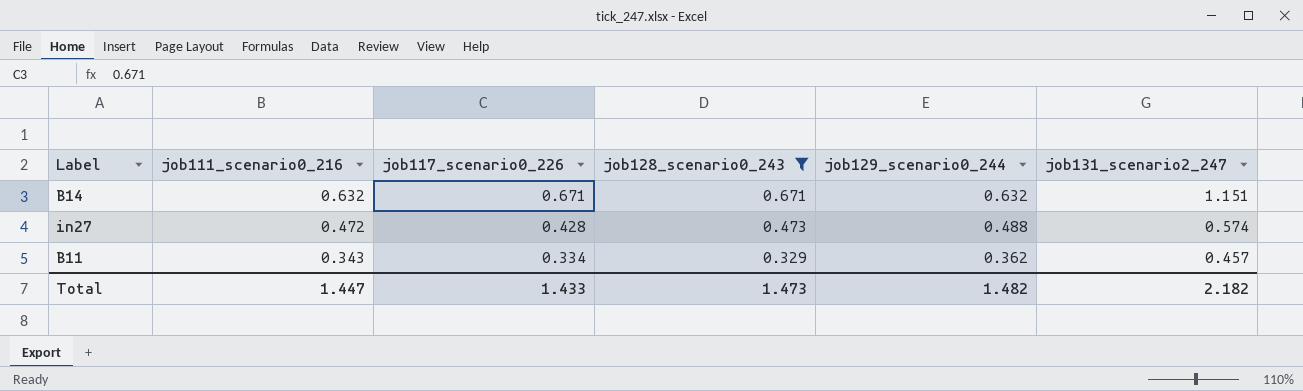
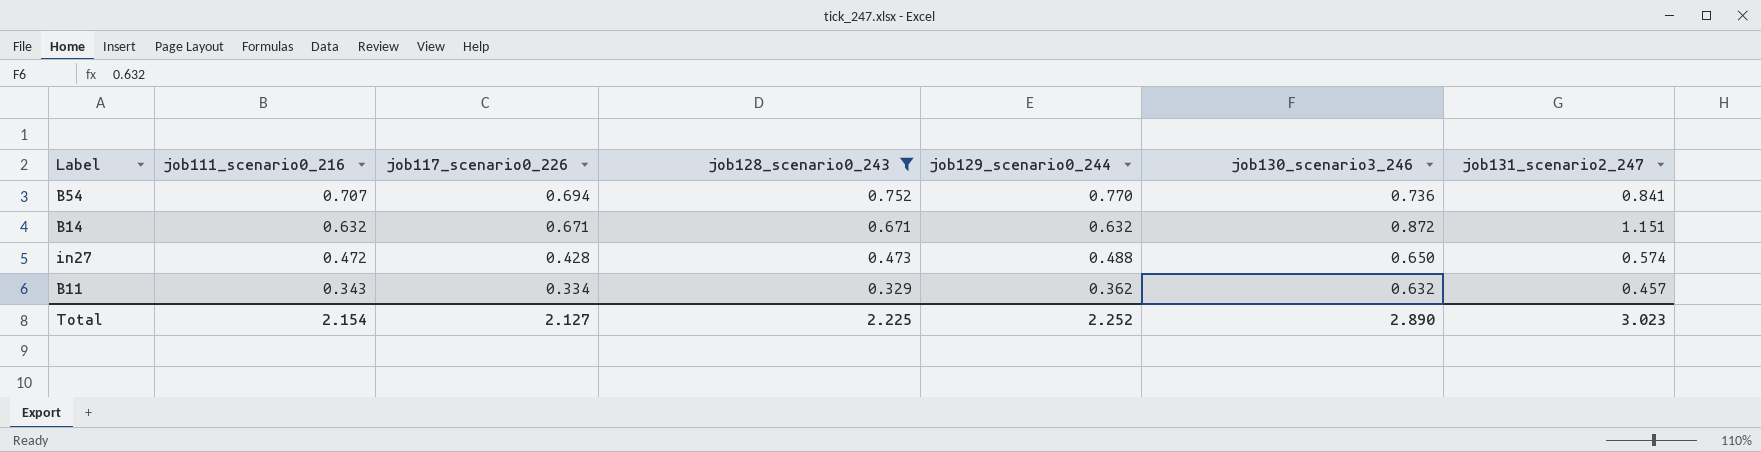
column job130_scenario3_246 | position: none -> 6
row B54: none -> 0.707 | 0.694 | 0.752 | 0.770 | 0.736 | 0.841
Total | job111_scenario0_216: 1.447 -> 2.154
Total | job117_scenario0_226: 1.433 -> 2.127
Total | job128_scenario0_243: 1.473 -> 2.225
Total | job129_scenario0_244: 1.482 -> 2.252
Total | job131_scenario2_247: 2.182 -> 3.023

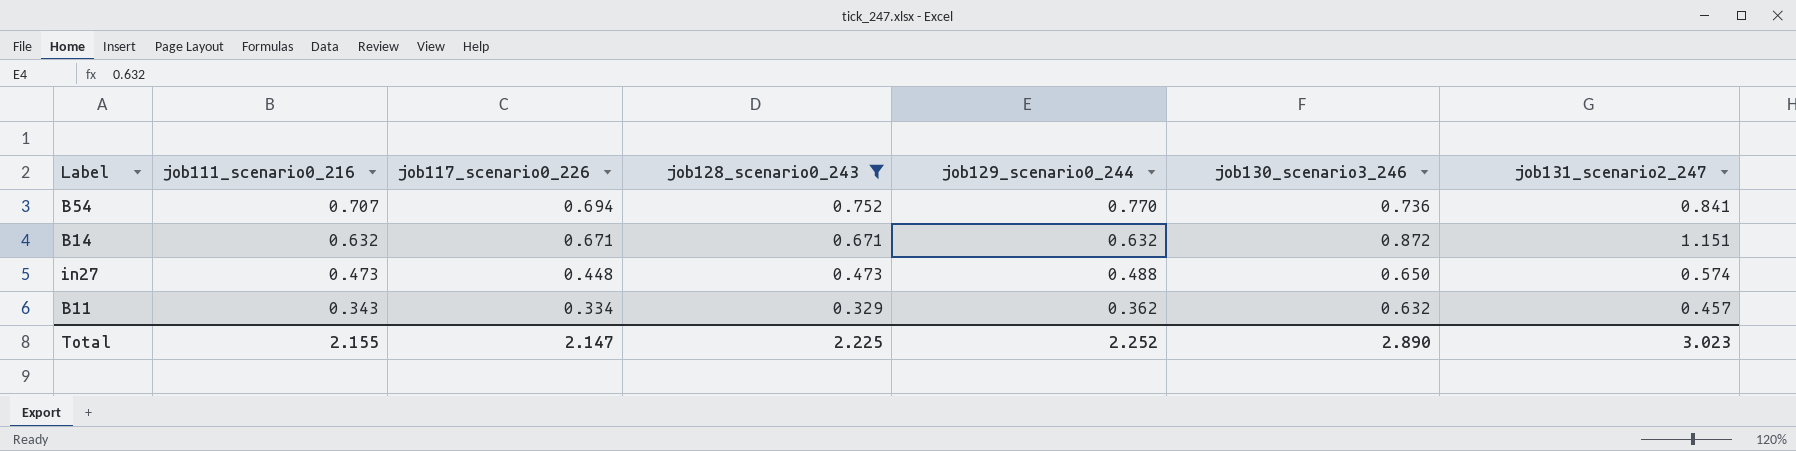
in27 | job111_scenario0_216: 0.472 -> 0.473
in27 | job117_scenario0_226: 0.428 -> 0.448
Total | job111_scenario0_216: 2.154 -> 2.155
Total | job117_scenario0_226: 2.127 -> 2.147

